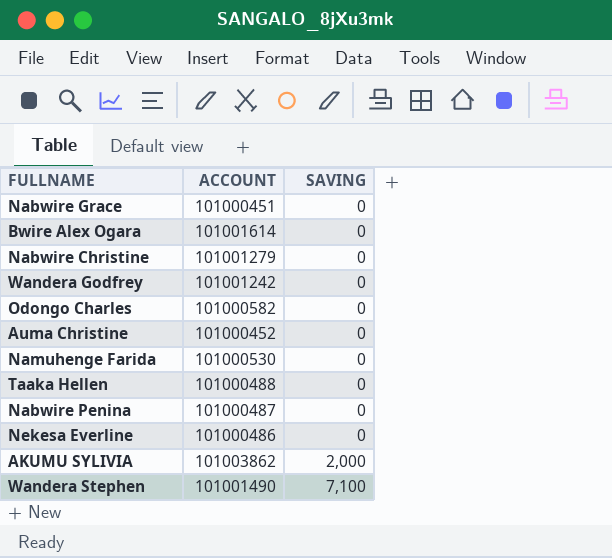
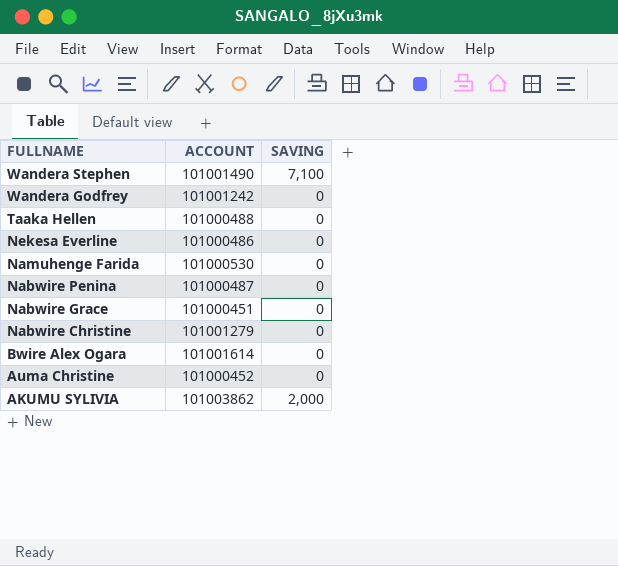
row order: SAVING ascending -> FULLNAME descending
row Odongo Charles: 101000582 | 0 -> none

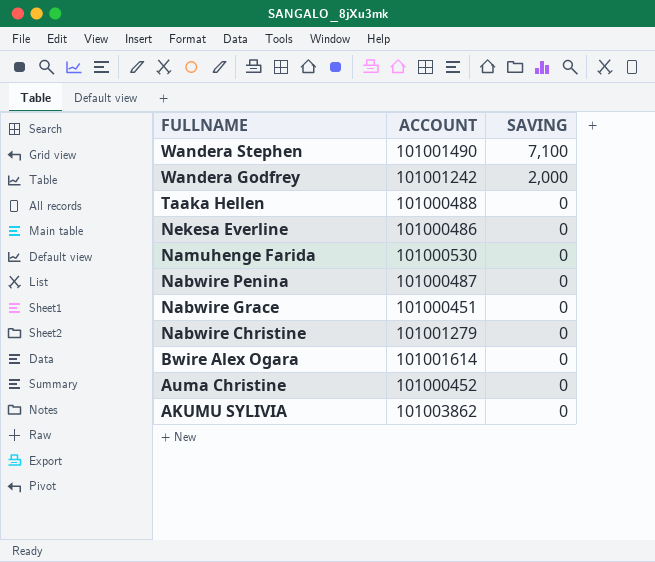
Wandera Godfrey | SAVING: 0 -> 2,000
AKUMU SYLIVIA | SAVING: 2,000 -> 0

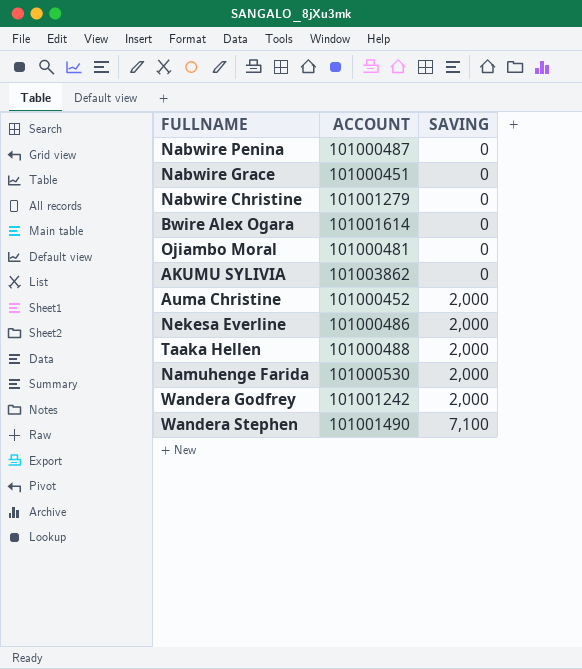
row order: FULLNAME descending -> SAVING ascending
row Ojiambo Moral: none -> 101000481 | 0
Auma Christine | SAVING: 0 -> 2,000
Nekesa Everline | SAVING: 0 -> 2,000
Taaka Hellen | SAVING: 0 -> 2,000
Namuhenge Farida | SAVING: 0 -> 2,000

